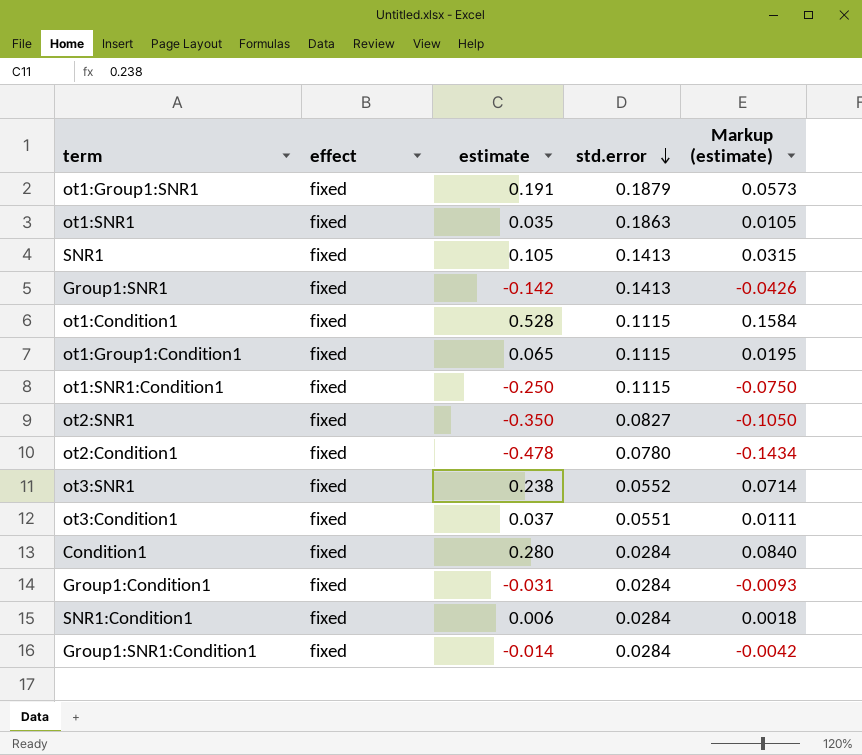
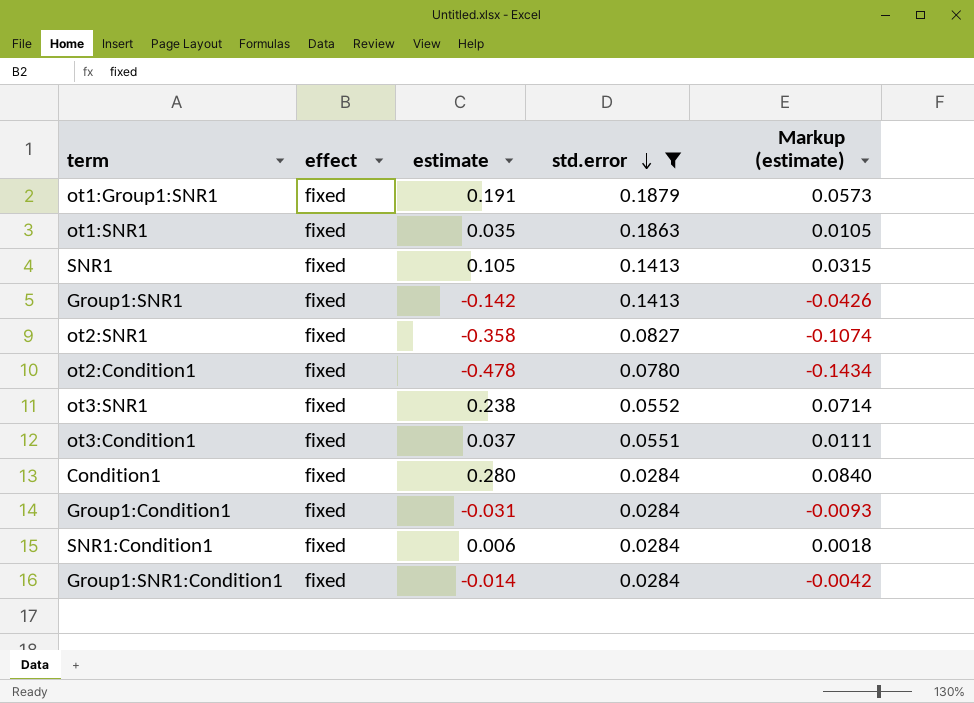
filter: none -> std.error != 0.1115
ot2:SNR1 | estimate: -0.350 -> -0.358
ot2:SNR1 | Markup (estimate): -0.1050 -> -0.1074

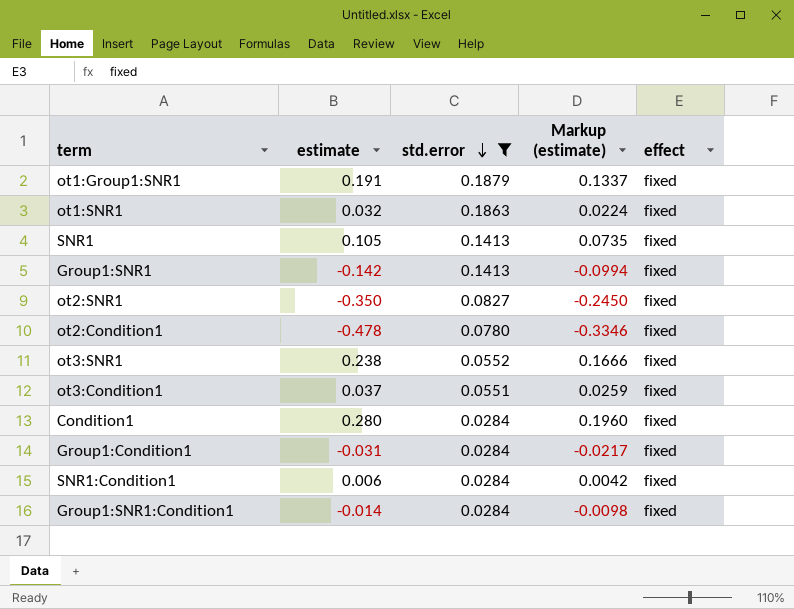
column Markup (estimate) | formula: [estimate] * 0.3 -> [estimate] * 0.7
column effect | position: 2 -> 5
ot1:SNR1 | estimate: 0.035 -> 0.032
ot2:SNR1 | estimate: -0.358 -> -0.350

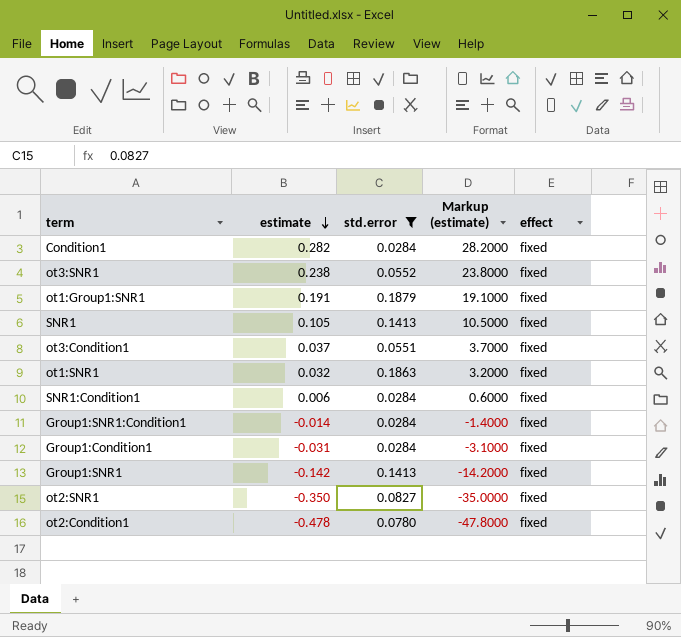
row order: std.error descending -> estimate descending
column Markup (estimate) | formula: [estimate] * 0.7 -> [estimate] * 100
Condition1 | estimate: 0.280 -> 0.282

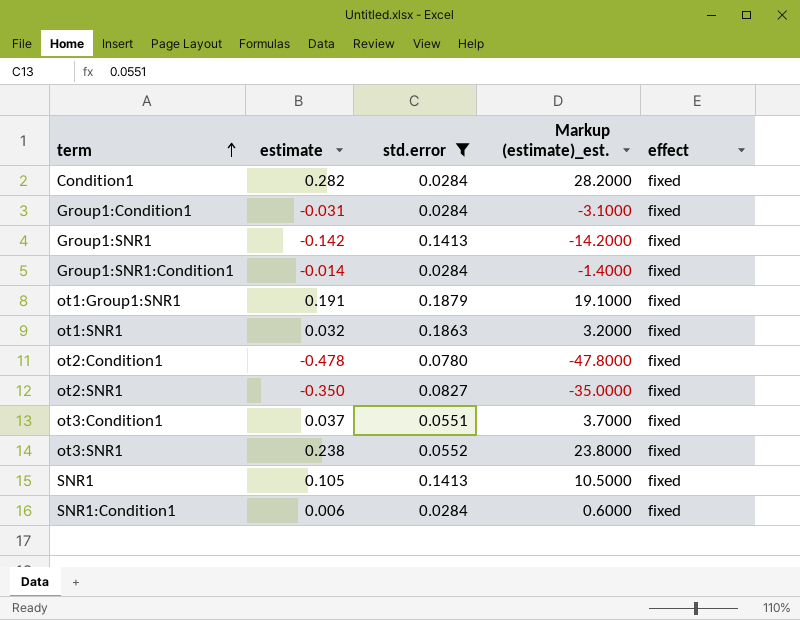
row order: estimate descending -> term ascending
column name: Markup (estimate) -> Markup (estimate)_est.

